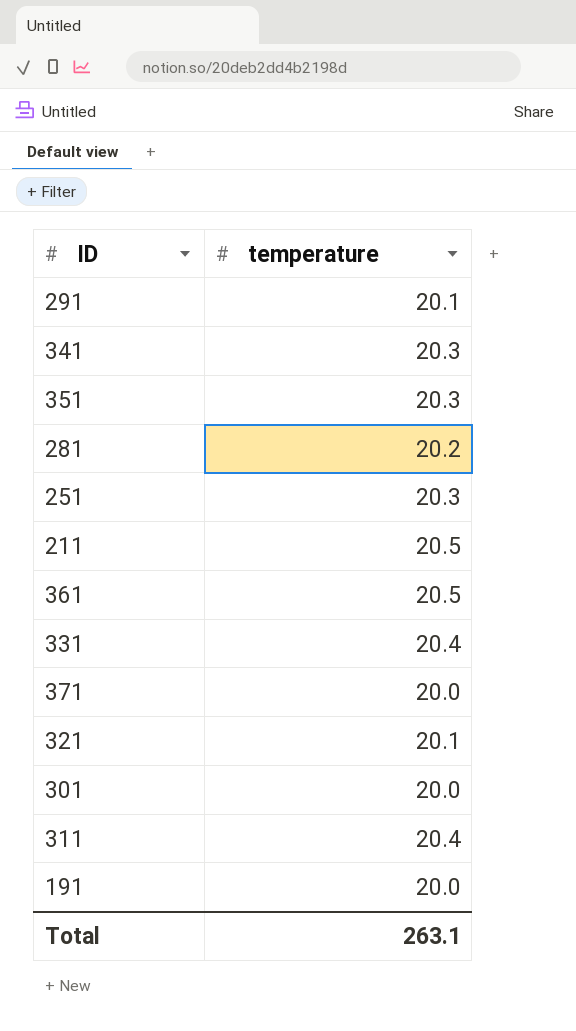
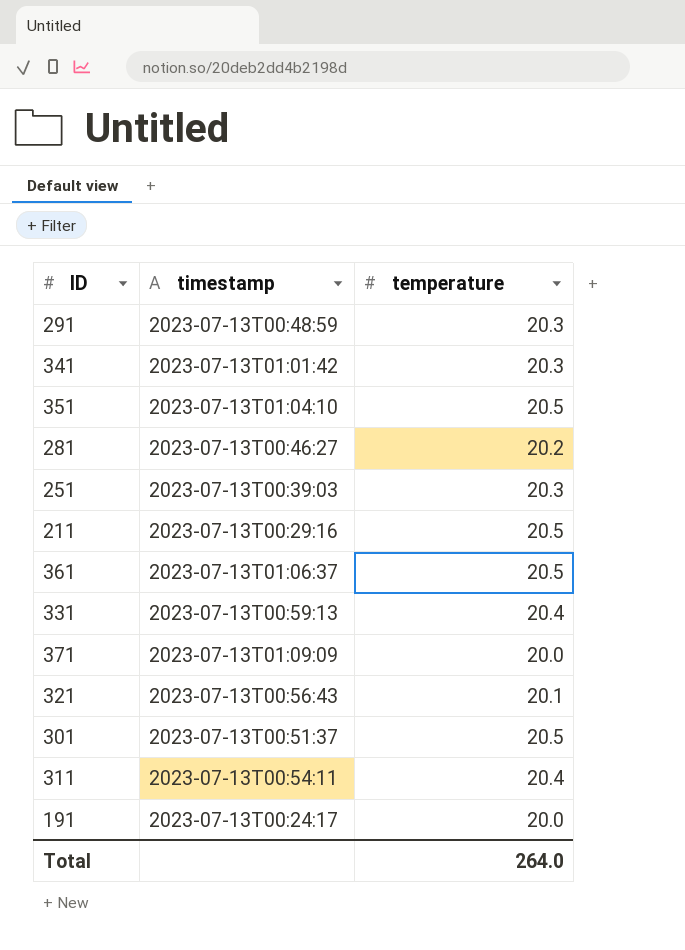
column timestamp | position: none -> 2
291 | temperature: 20.1 -> 20.3
351 | temperature: 20.3 -> 20.5
301 | temperature: 20.0 -> 20.5
Total | temperature: 263.1 -> 264.0

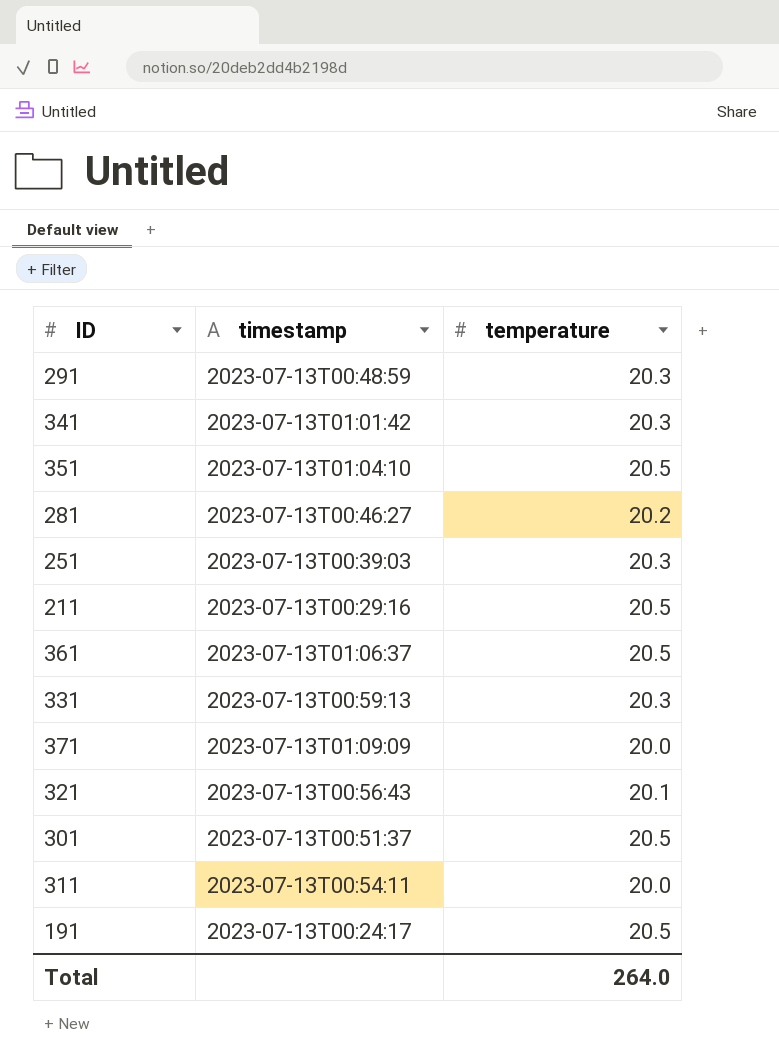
331 | temperature: 20.4 -> 20.3
311 | temperature: 20.4 -> 20.0
191 | temperature: 20.0 -> 20.5

